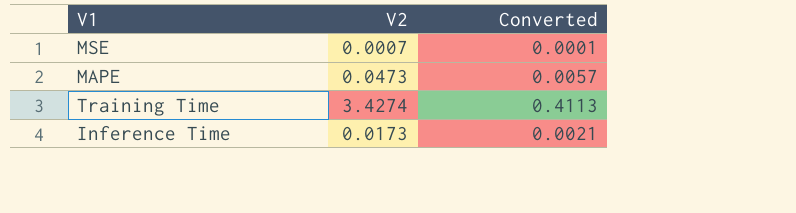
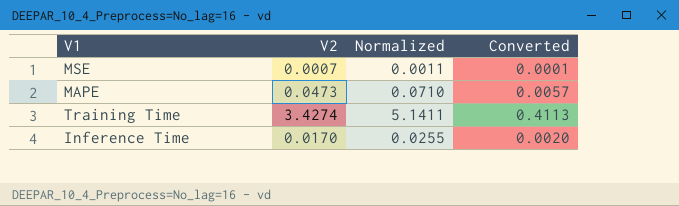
column Normalized | formula: none -> [V2] * 1.5
Inference Time | V2: 0.0173 -> 0.0170
Inference Time | Converted: 0.0021 -> 0.0020

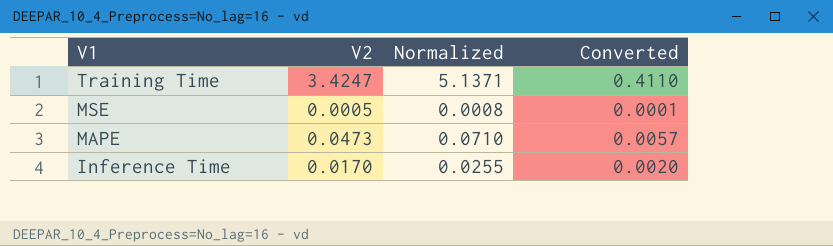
row order: none -> V1 descending
Training Time | V2: 3.4274 -> 3.4247
Training Time | Normalized: 5.1411 -> 5.1371
Training Time | Converted: 0.4113 -> 0.4110
MSE | V2: 0.0007 -> 0.0005
MSE | Normalized: 0.0011 -> 0.0008

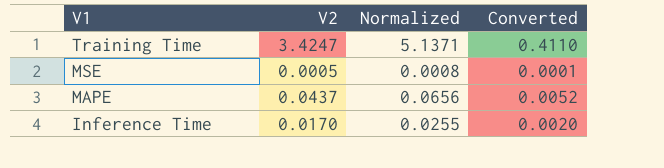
MAPE | V2: 0.0473 -> 0.0437
MAPE | Normalized: 0.0710 -> 0.0656
MAPE | Converted: 0.0057 -> 0.0052

